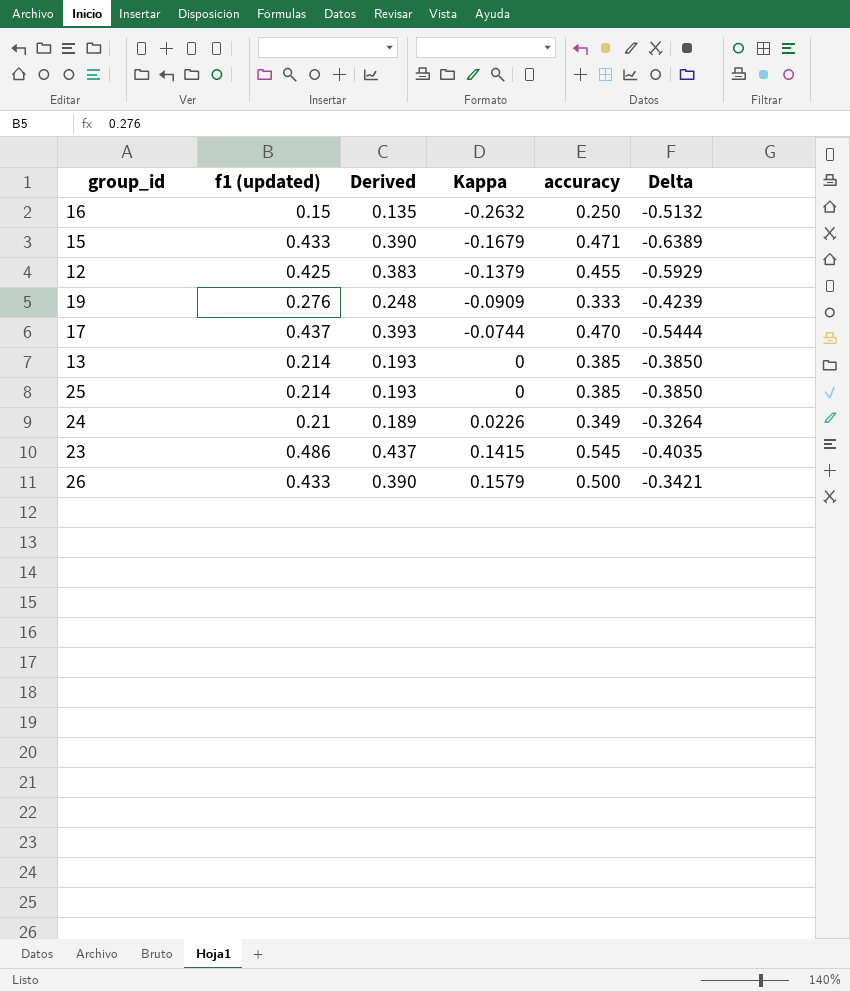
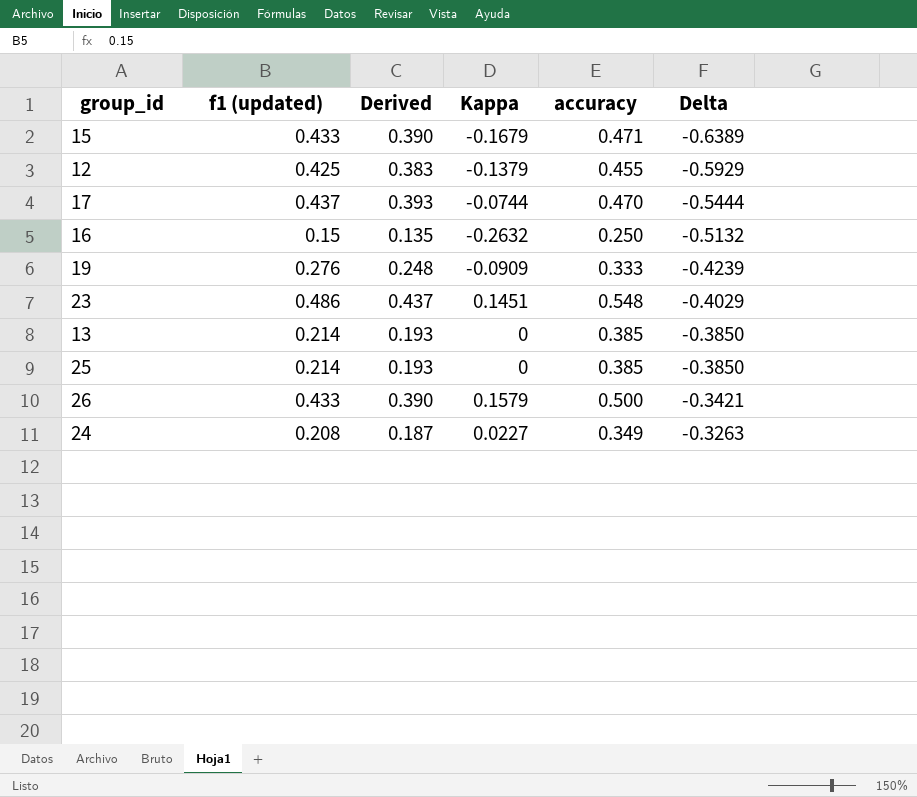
row order: Kappa ascending -> Delta ascending
23 | Kappa: 0.1415 -> 0.1451
23 | accuracy: 0.545 -> 0.548
23 | Delta: -0.4035 -> -0.4029
24 | f1 (updated): 0.21 -> 0.208
24 | Derived: 0.189 -> 0.187
24 | Kappa: 0.0226 -> 0.0227
24 | Delta: -0.3264 -> -0.3263

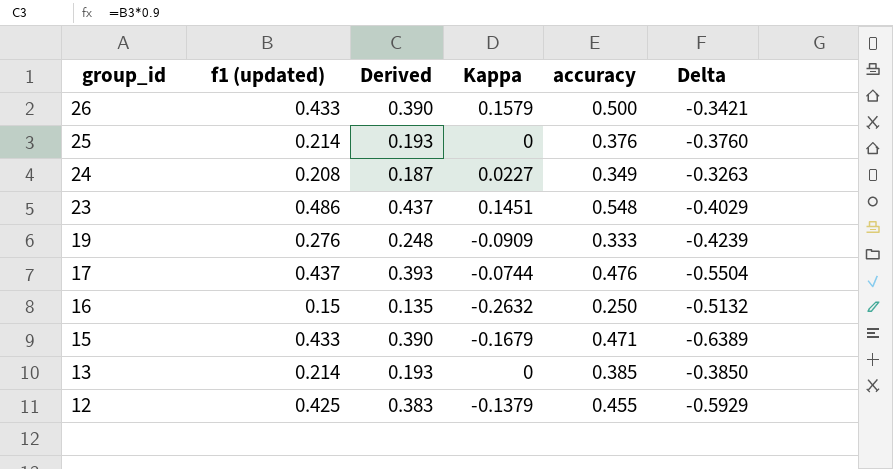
row order: Delta ascending -> group_id descending
25 | accuracy: 0.385 -> 0.376
25 | Delta: -0.3850 -> -0.3760
17 | accuracy: 0.470 -> 0.476
17 | Delta: -0.5444 -> -0.5504

